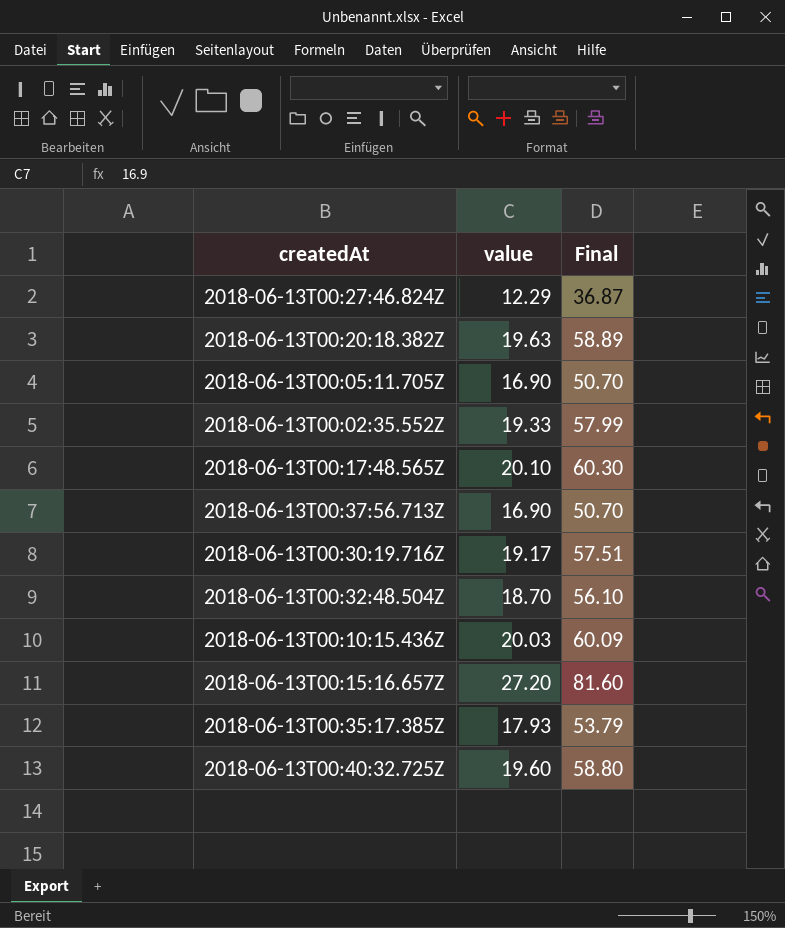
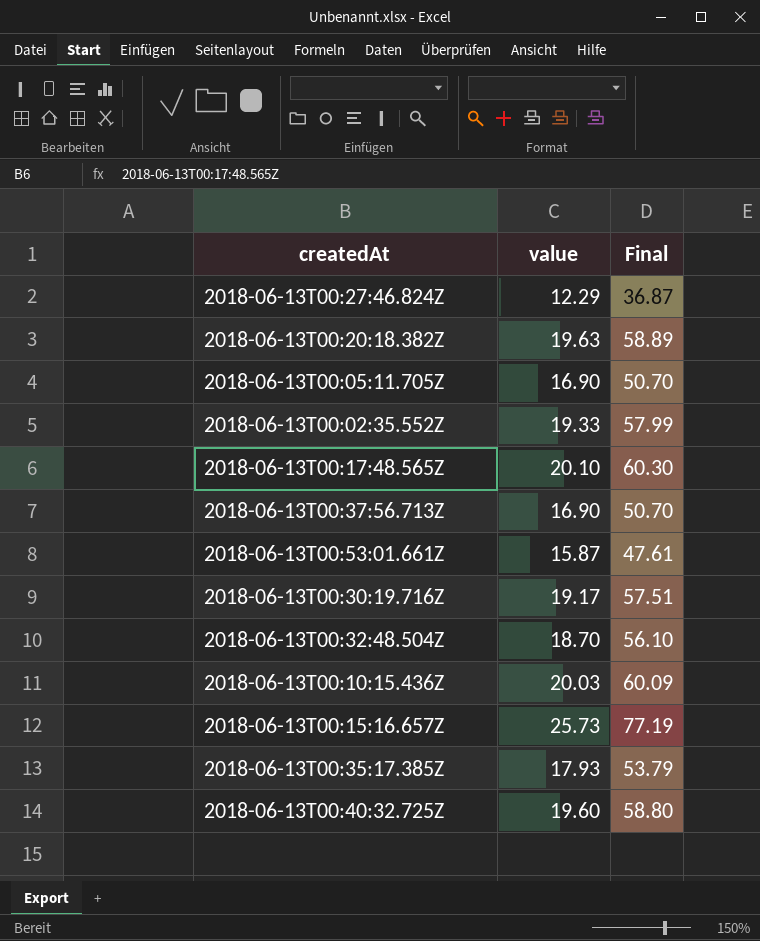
row 2018-06-13T00:53:01.661Z: none -> 15.87 | 47.61
2018-06-13T00:15:16.657Z | value: 27.20 -> 25.73
2018-06-13T00:15:16.657Z | Final: 81.60 -> 77.19

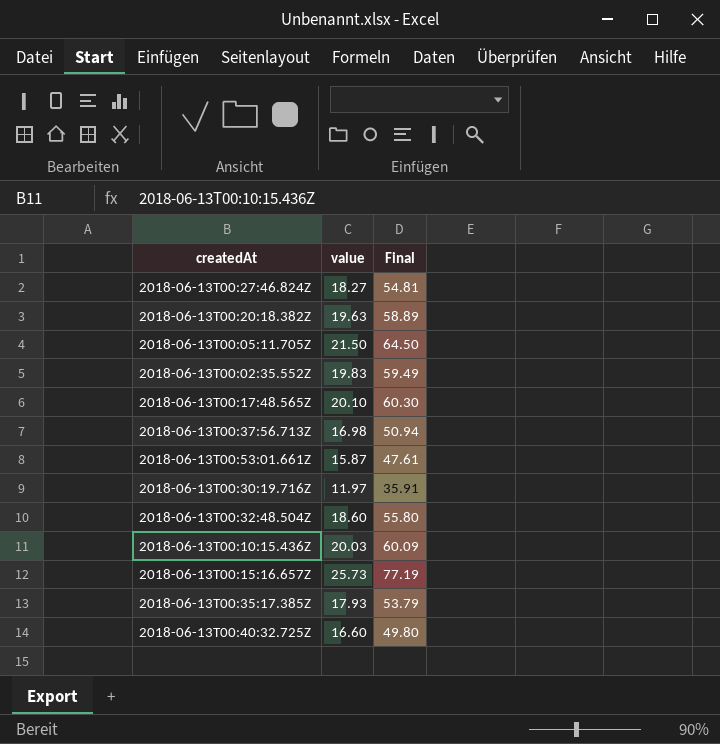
2018-06-13T00:27:46.824Z | value: 12.29 -> 18.27
2018-06-13T00:27:46.824Z | Final: 36.87 -> 54.81
2018-06-13T00:05:11.705Z | value: 16.90 -> 21.50
2018-06-13T00:05:11.705Z | Final: 50.70 -> 64.50
2018-06-13T00:02:35.552Z | value: 19.33 -> 19.83
2018-06-13T00:02:35.552Z | Final: 57.99 -> 59.49
2018-06-13T00:37:56.713Z | value: 16.90 -> 16.98
2018-06-13T00:37:56.713Z | Final: 50.70 -> 50.94
2018-06-13T00:30:19.716Z | value: 19.17 -> 11.97
2018-06-13T00:30:19.716Z | Final: 57.51 -> 35.91
2018-06-13T00:32:48.504Z | value: 18.70 -> 18.60
2018-06-13T00:32:48.504Z | Final: 56.10 -> 55.80
2018-06-13T00:40:32.725Z | value: 19.60 -> 16.60
2018-06-13T00:40:32.725Z | Final: 58.80 -> 49.80

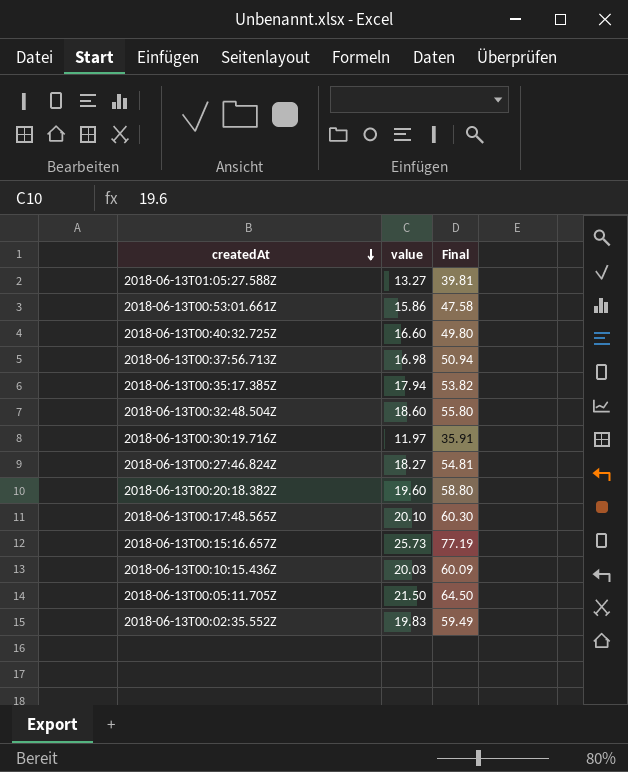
row order: none -> createdAt descending
row 2018-06-13T01:05:27.588Z: none -> 13.27 | 39.81
2018-06-13T00:53:01.661Z | value: 15.87 -> 15.86
2018-06-13T00:53:01.661Z | Final: 47.61 -> 47.58
2018-06-13T00:35:17.385Z | value: 17.93 -> 17.94
2018-06-13T00:35:17.385Z | Final: 53.79 -> 53.82
2018-06-13T00:20:18.382Z | value: 19.63 -> 19.60
2018-06-13T00:20:18.382Z | Final: 58.89 -> 58.80

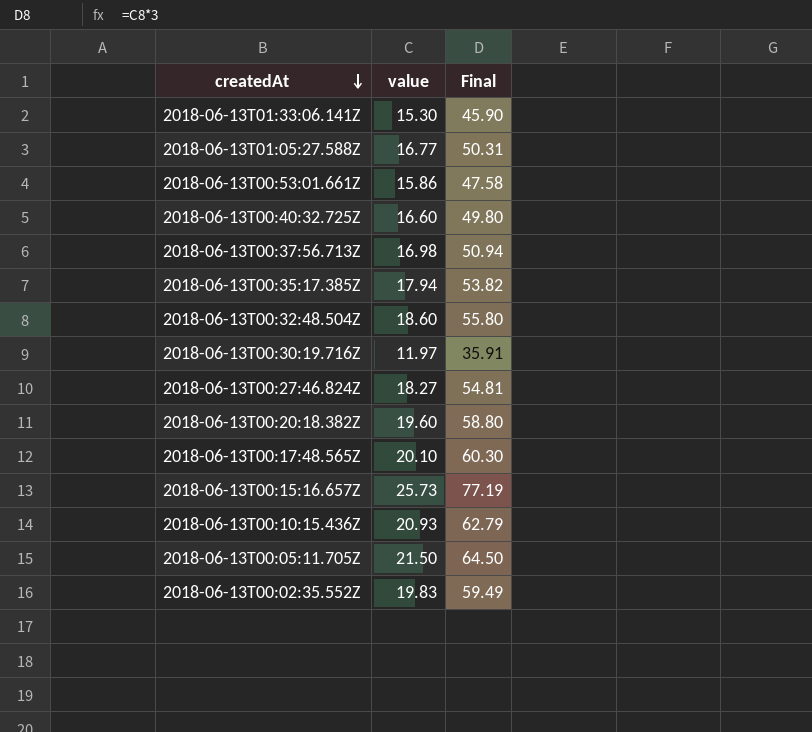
row 2018-06-13T01:33:06.141Z: none -> 15.30 | 45.90
2018-06-13T01:05:27.588Z | value: 13.27 -> 16.77
2018-06-13T01:05:27.588Z | Final: 39.81 -> 50.31
2018-06-13T00:10:15.436Z | value: 20.03 -> 20.93
2018-06-13T00:10:15.436Z | Final: 60.09 -> 62.79

